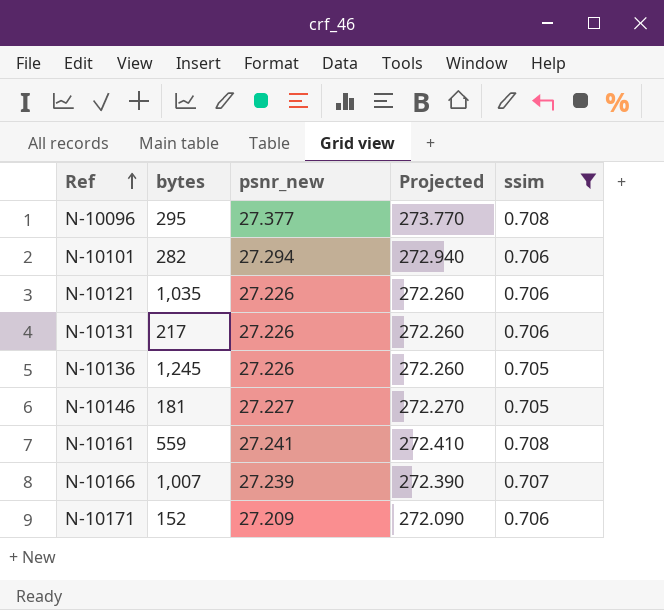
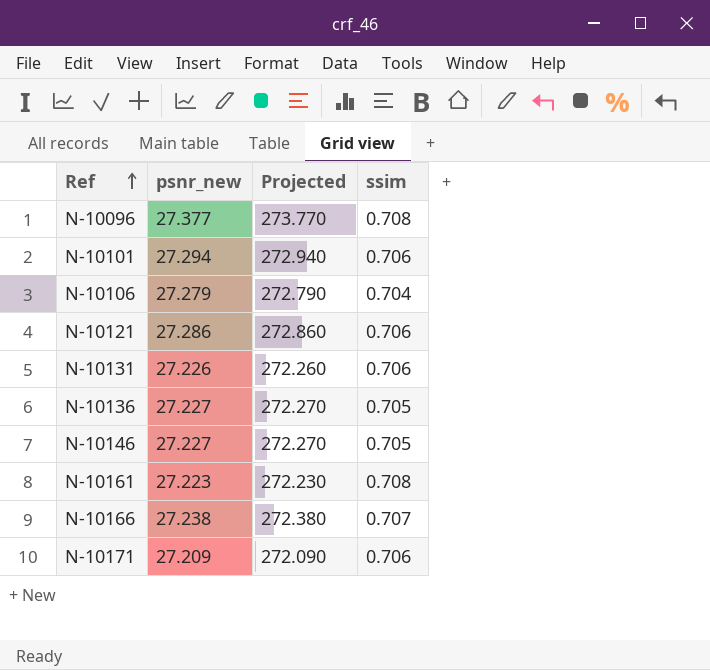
filter: ssim != 0.704 -> none
column bytes | position: 2 -> none
N-10121 | psnr_new: 27.226 -> 27.286
N-10121 | Projected: 272.260 -> 272.860
N-10136 | psnr_new: 27.226 -> 27.227
N-10136 | Projected: 272.260 -> 272.270
N-10161 | psnr_new: 27.241 -> 27.223
N-10161 | Projected: 272.410 -> 272.230
N-10166 | psnr_new: 27.239 -> 27.238
N-10166 | Projected: 272.390 -> 272.380

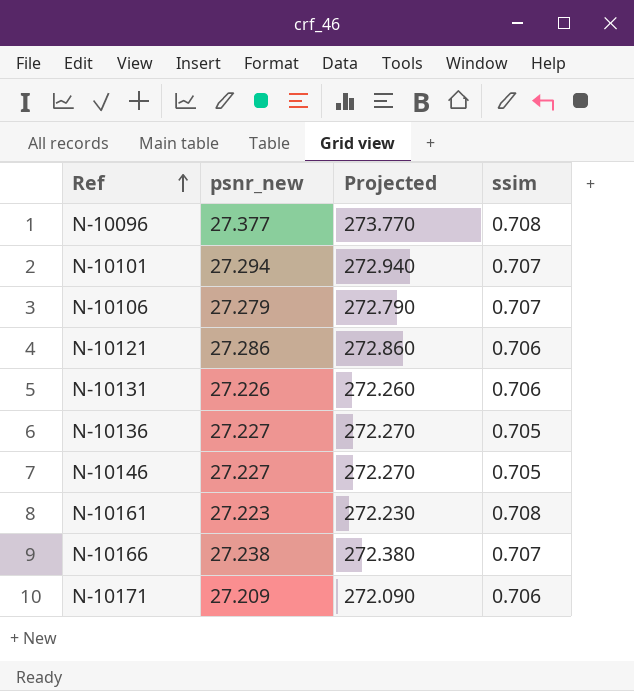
N-10101 | ssim: 0.706 -> 0.707
N-10106 | ssim: 0.704 -> 0.707

